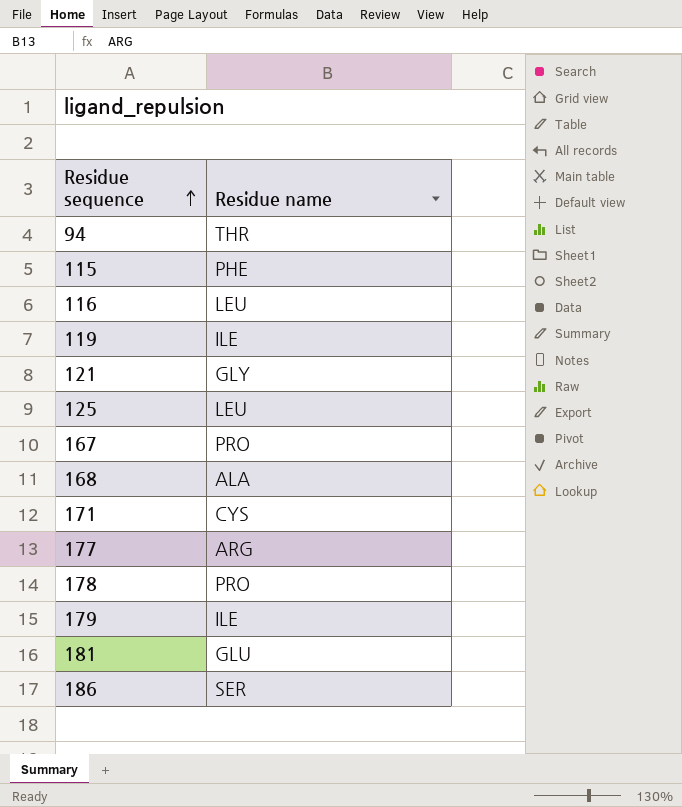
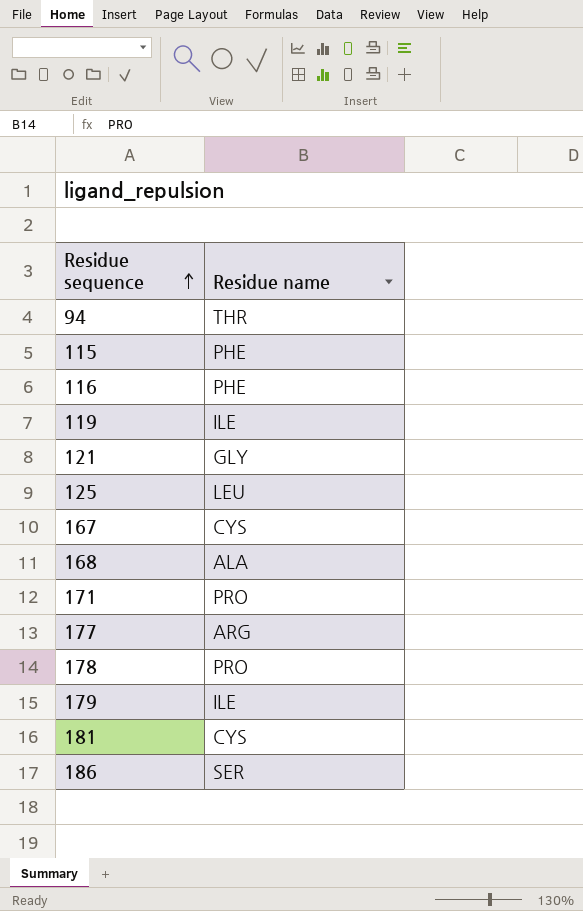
116 | Residue name: LEU -> PHE
167 | Residue name: PRO -> CYS
171 | Residue name: CYS -> PRO
181 | Residue name: GLU -> CYS

